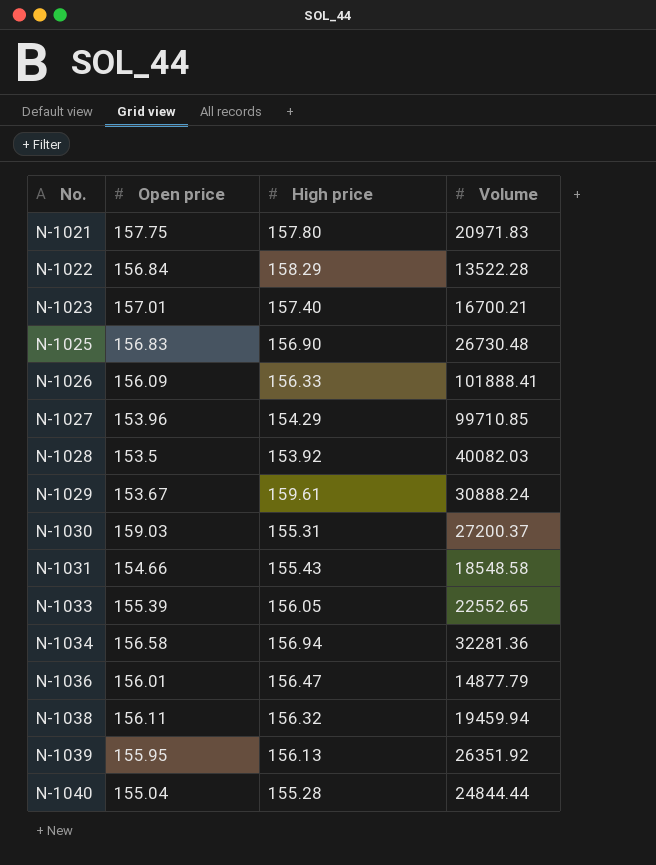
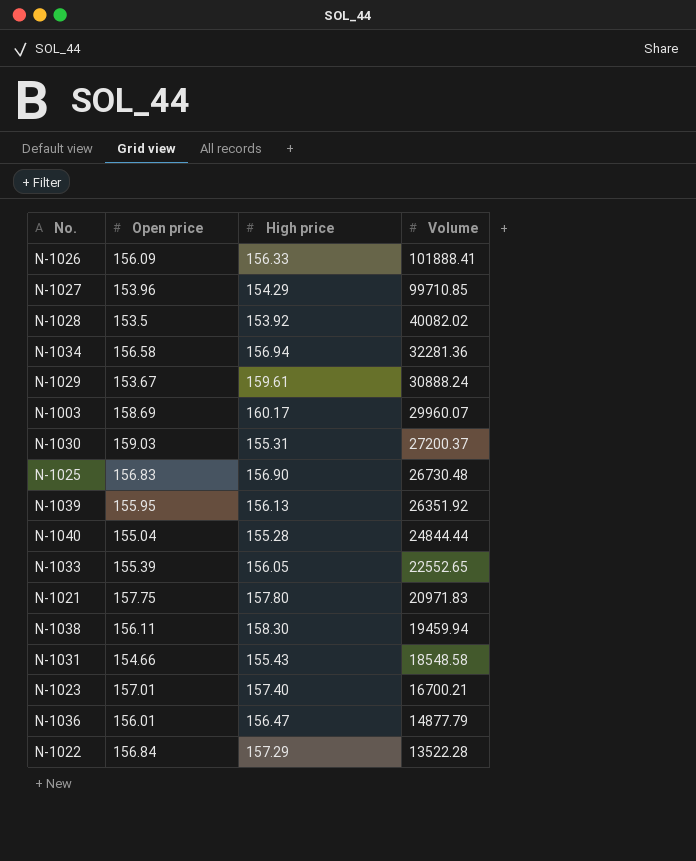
row order: No. ascending -> Volume descending
N-1028 | Volume: 40082.03 -> 40082.02
row N-1003: none -> 158.69 | 160.17 | 29960.07
N-1038 | High price: 156.32 -> 158.30
N-1022 | High price: 158.29 -> 157.29

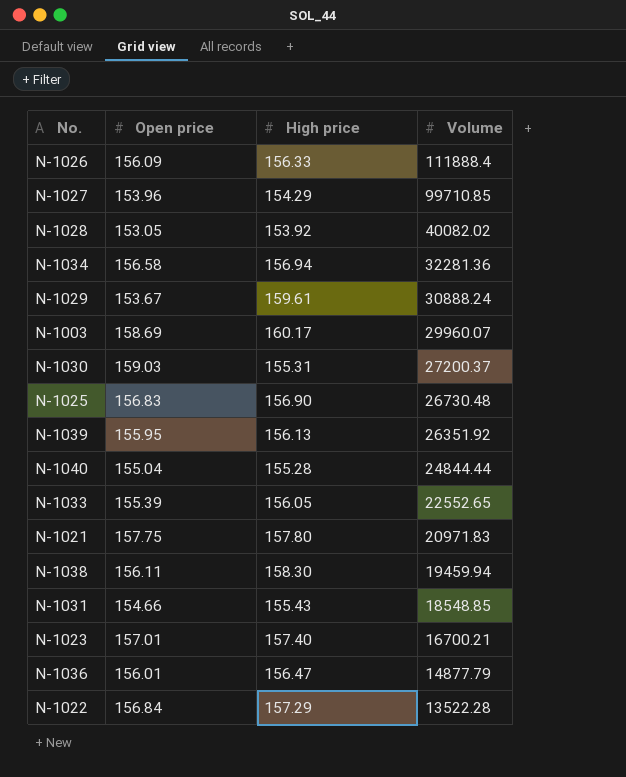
N-1026 | Volume: 101888.41 -> 111888.4
N-1028 | Open price: 153.5 -> 153.05
N-1031 | Volume: 18548.58 -> 18548.85

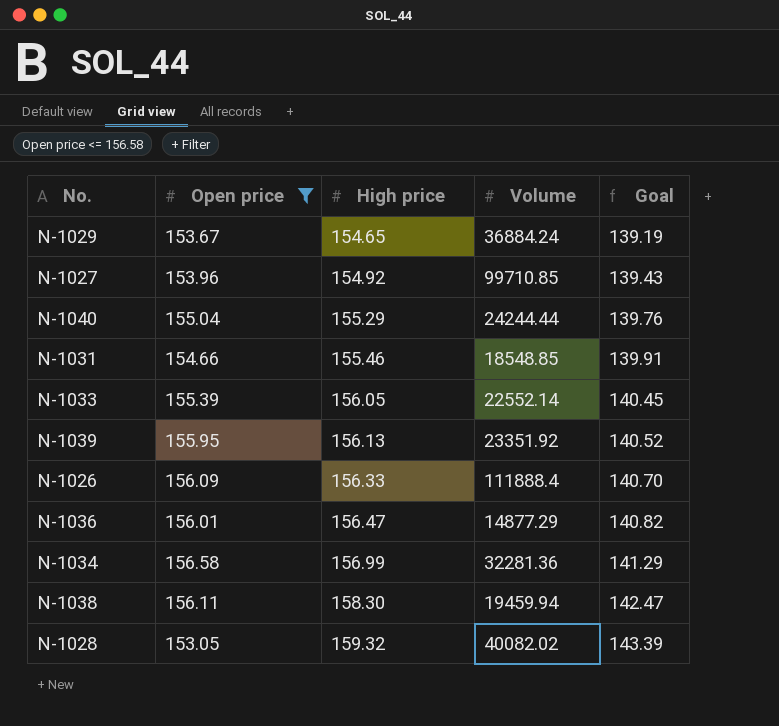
filter: none -> Open price <= 156.58
row order: Volume descending -> High price ascending
column Goal | formula: none -> [High price] * 0.9
N-1029 | High price: 159.61 -> 154.65
N-1029 | Volume: 30888.24 -> 36884.24
N-1027 | High price: 154.29 -> 154.92
N-1040 | High price: 155.28 -> 155.29
N-1040 | Volume: 24844.44 -> 24244.44
N-1031 | High price: 155.43 -> 155.46
N-1033 | Volume: 22552.65 -> 22552.14
N-1039 | Volume: 26351.92 -> 23351.92
N-1036 | Volume: 14877.79 -> 14877.29
N-1034 | High price: 156.94 -> 156.99
N-1028 | High price: 153.92 -> 159.32

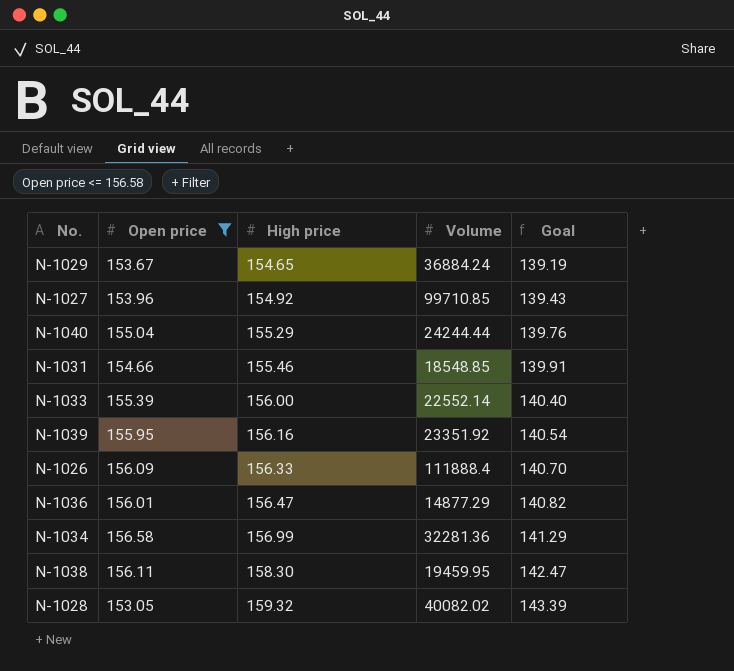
N-1033 | High price: 156.05 -> 156.00
N-1033 | Goal: 140.45 -> 140.40
N-1039 | High price: 156.13 -> 156.16
N-1039 | Goal: 140.52 -> 140.54
N-1038 | Volume: 19459.94 -> 19459.95

